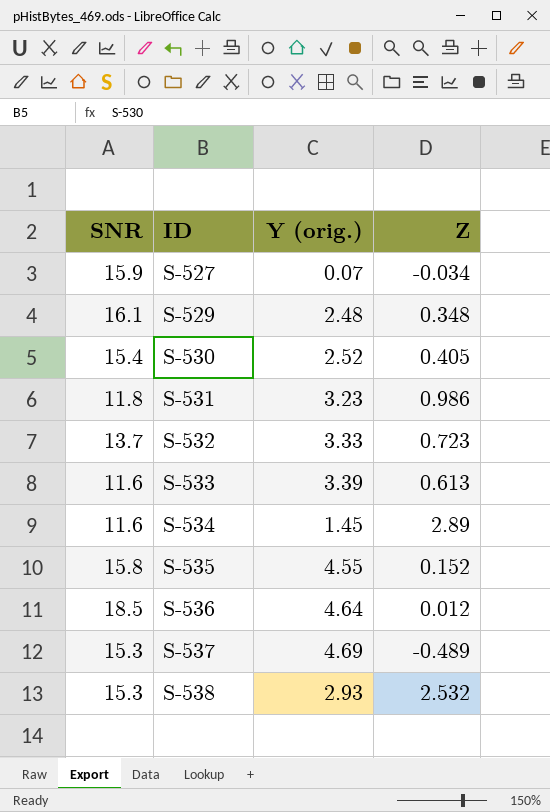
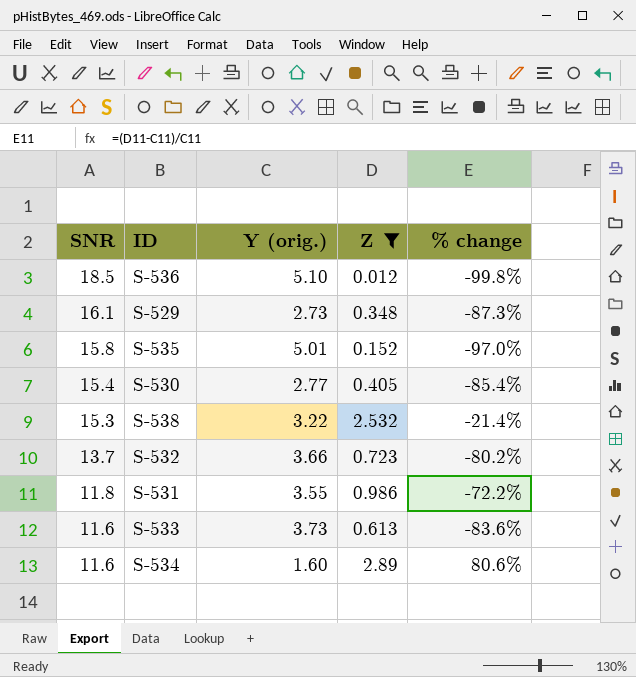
filter: none -> Z >= 0.012
row order: ID ascending -> SNR descending
column % change | formula: none -> ([Z] - [Y (orig.)]) / [Y (orig.)]
S-536 | Y (orig.): 4.64 -> 5.10
S-529 | Y (orig.): 2.48 -> 2.73
S-535 | Y (orig.): 4.55 -> 5.01
S-530 | Y (orig.): 2.52 -> 2.77
S-538 | Y (orig.): 2.93 -> 3.22
S-532 | Y (orig.): 3.33 -> 3.66
S-531 | Y (orig.): 3.23 -> 3.55
S-533 | Y (orig.): 3.39 -> 3.73
S-534 | Y (orig.): 1.45 -> 1.60

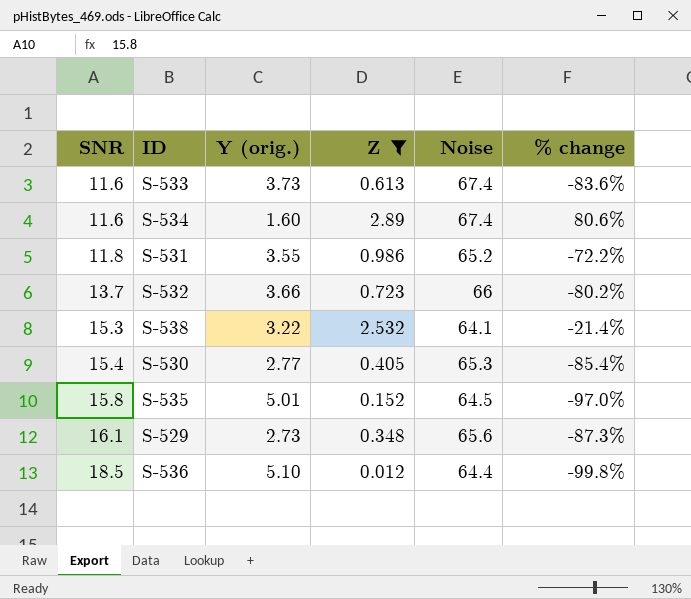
row order: SNR descending -> SNR ascending
column Noise | position: none -> 5

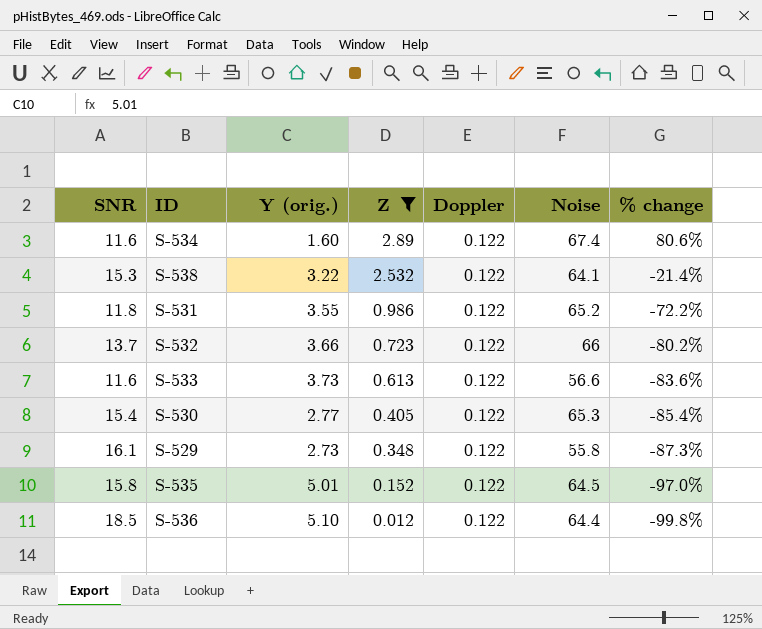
row order: SNR ascending -> Z descending
column Doppler | position: none -> 5
S-533 | Noise: 67.4 -> 56.6
S-529 | Noise: 65.6 -> 55.8

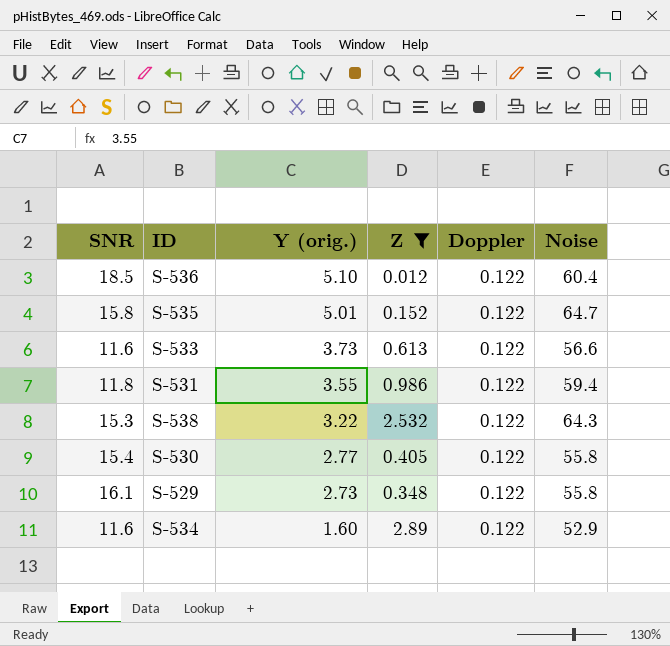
row order: Z descending -> Y (orig.) descending
column % change | formula: ([Z] - [Y (orig.)]) / [Y (orig.)] -> none
row S-532: 13.7 | 3.66 | 0.723 | 0.122 | 66 | -80.2% -> none
S-536 | Noise: 64.4 -> 60.4
S-535 | Noise: 64.5 -> 64.7
S-531 | Noise: 65.2 -> 59.4
S-538 | Noise: 64.1 -> 64.3
S-530 | Noise: 65.3 -> 55.8
S-534 | Noise: 67.4 -> 52.9

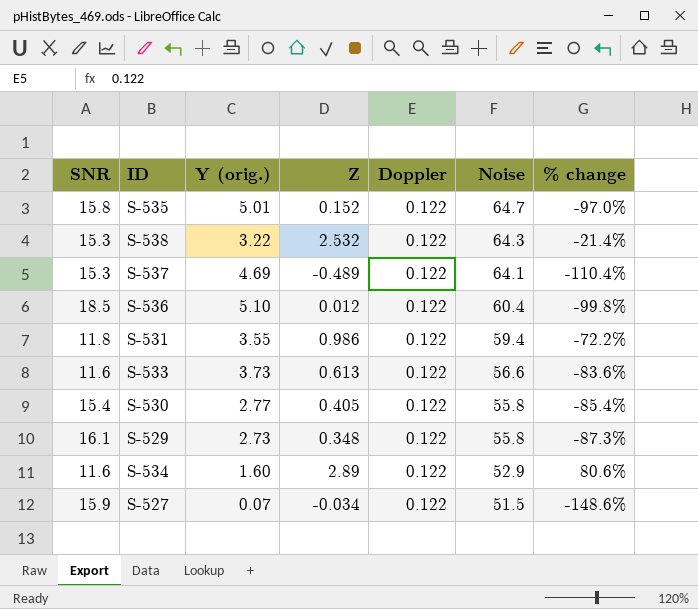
filter: Z >= 0.012 -> none
row order: Y (orig.) descending -> Noise descending
column % change | formula: none -> ([Z] - [Y (orig.)]) / [Y (orig.)]

